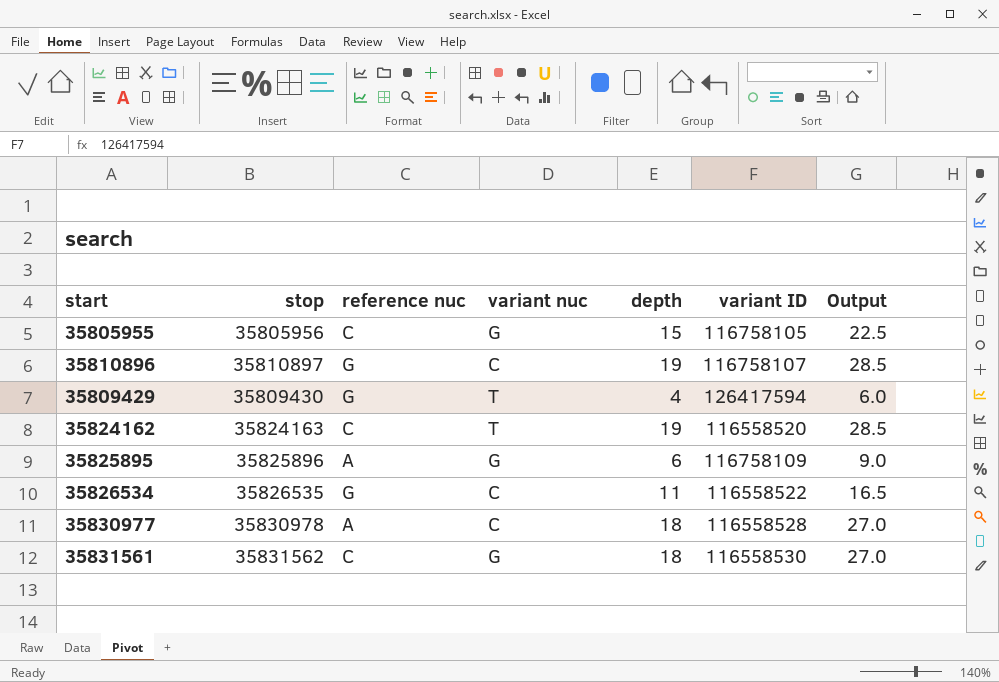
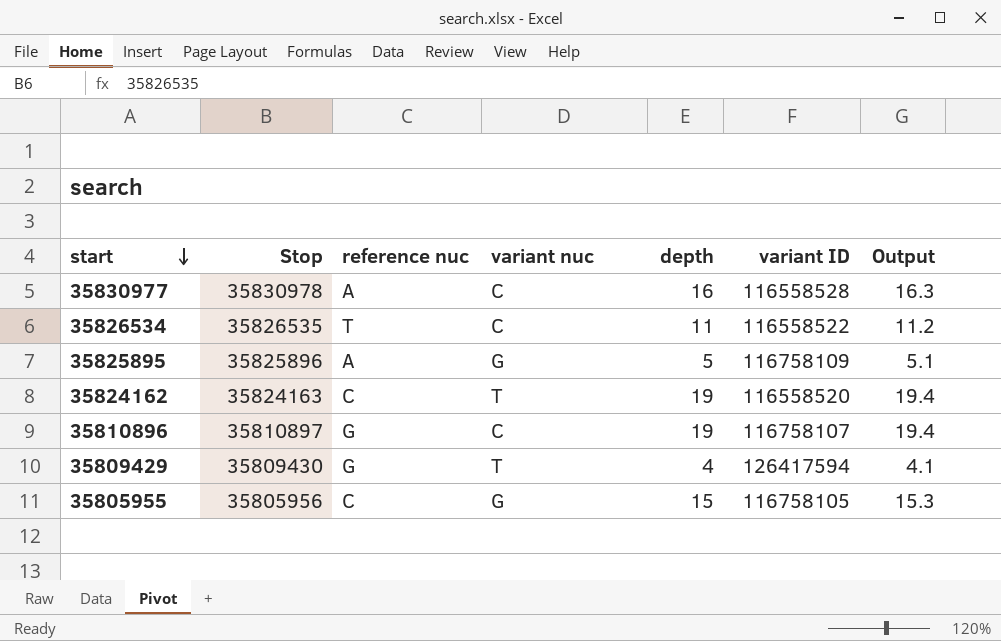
row order: none -> start descending
column name: stop -> Stop
column Output | formula: [depth] * 1.5 -> [depth] * 1.02
row 35831561: 35831562 | C | G | 18 | 116558530 | 27.0 -> none
35830977 | depth: 18 -> 16
35826534 | reference nuc: G -> T
35825895 | depth: 6 -> 5

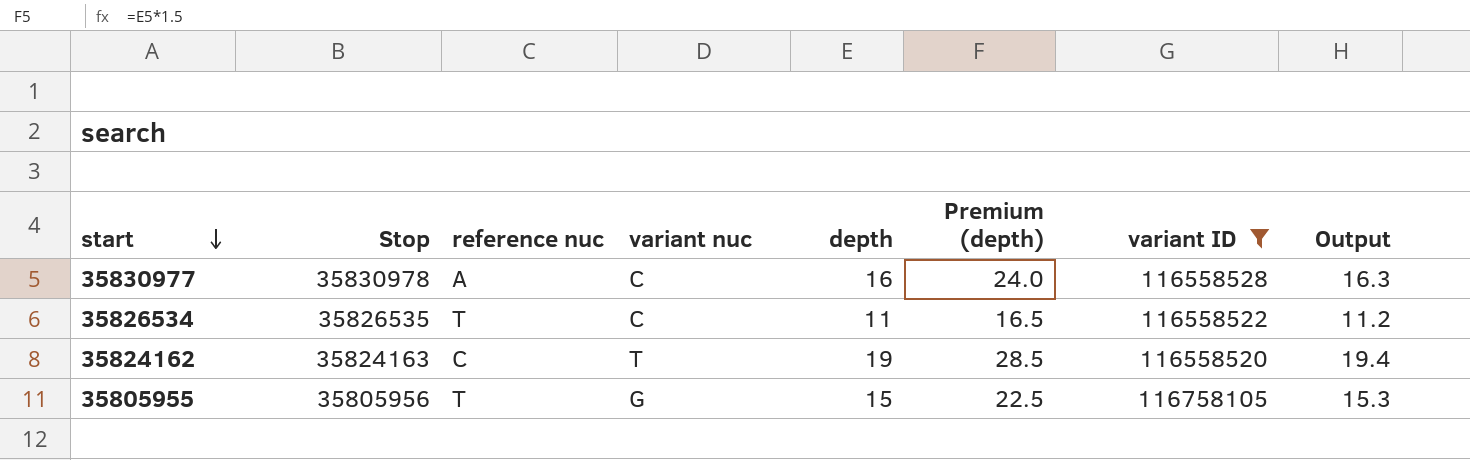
filter: none -> variant ID <= 116758105
column Premium (depth) | formula: none -> [depth] * 1.5
35805955 | reference nuc: C -> T

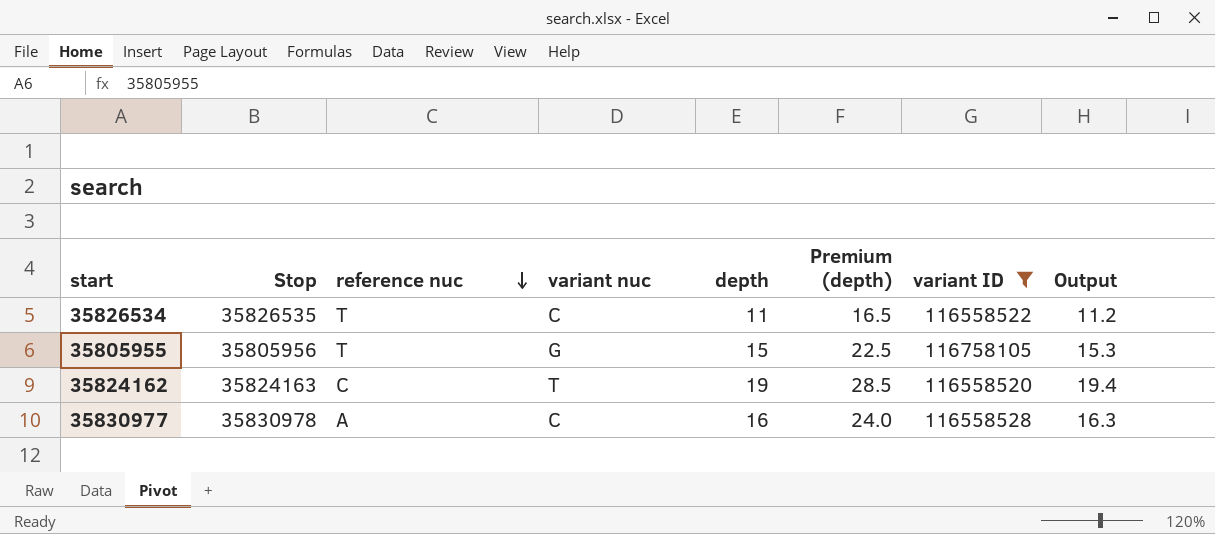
row order: start descending -> reference nuc descending

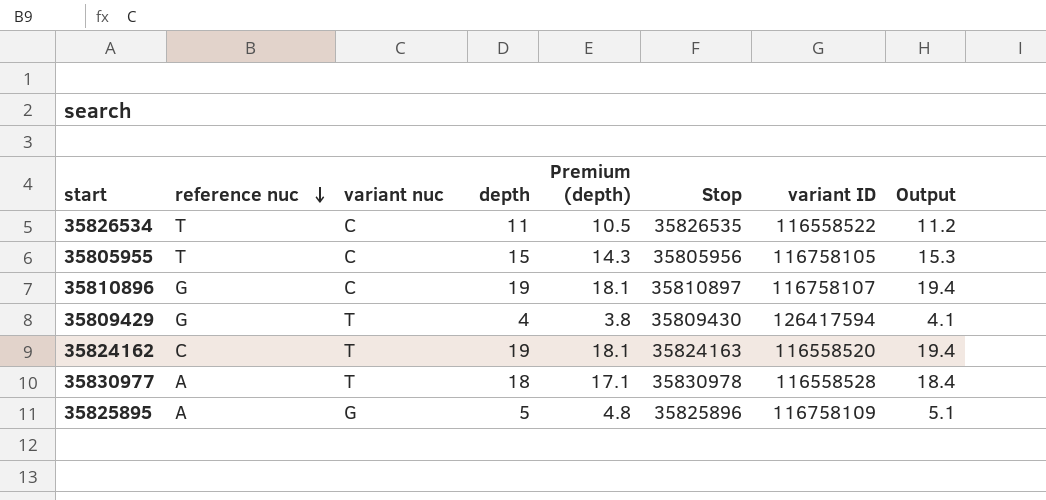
filter: variant ID <= 116758105 -> none
column Premium (depth) | formula: [depth] * 1.5 -> [depth] * 0.95
column Stop | position: 2 -> 6
35805955 | variant nuc: G -> C
35830977 | variant nuc: C -> T
35830977 | depth: 16 -> 18
35830977 | Output: 16.3 -> 18.4

